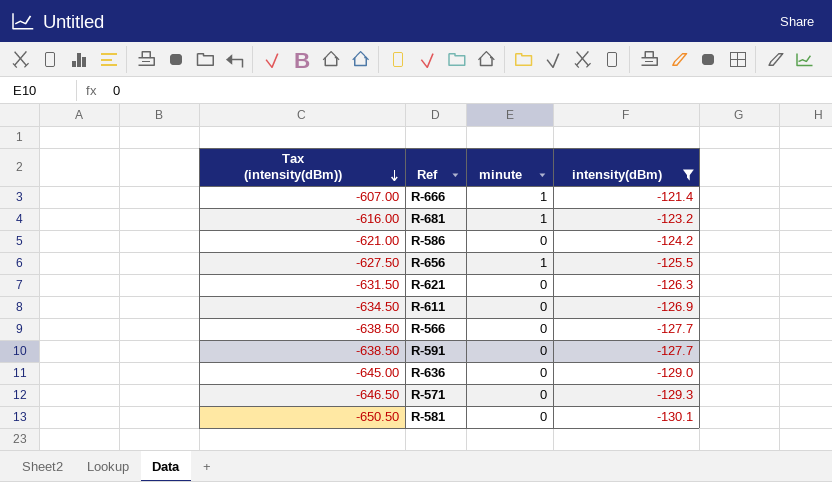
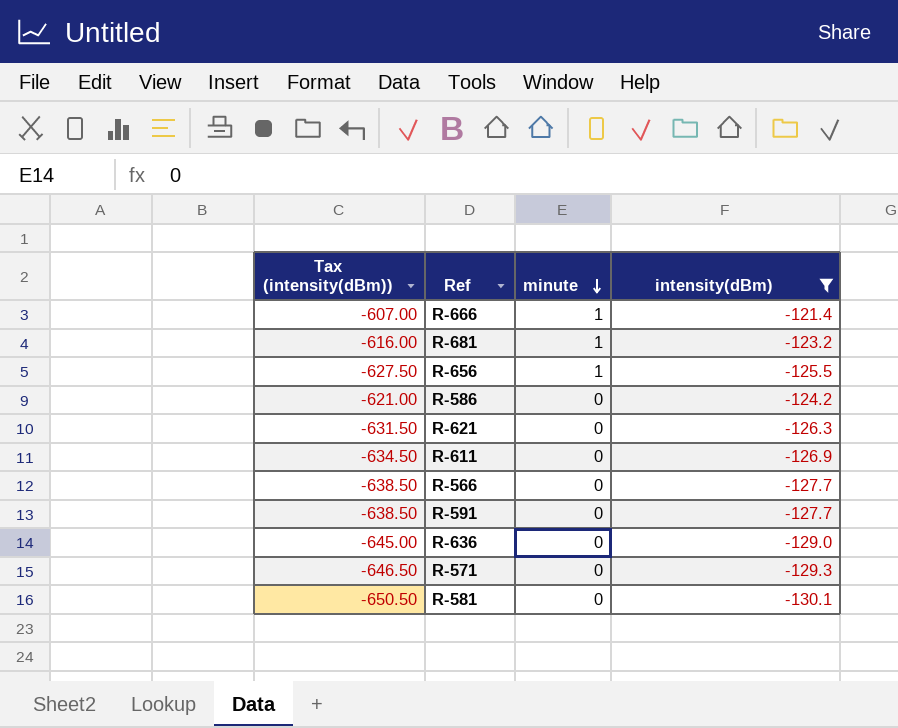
row order: Tax (intensity(dBm)) descending -> minute descending

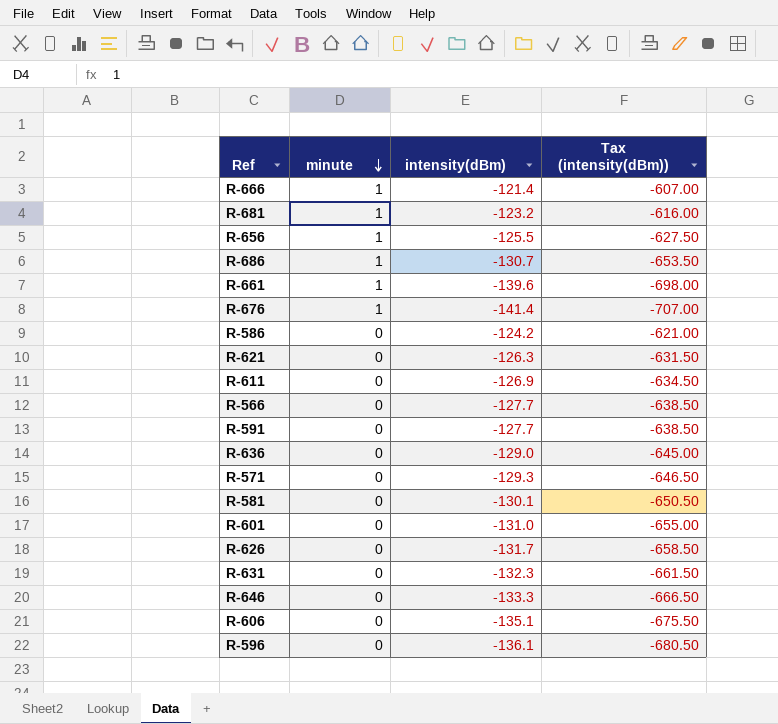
filter: intensity(dBm) >= -130.1 -> none
column Tax (intensity(dBm)) | position: 1 -> 4

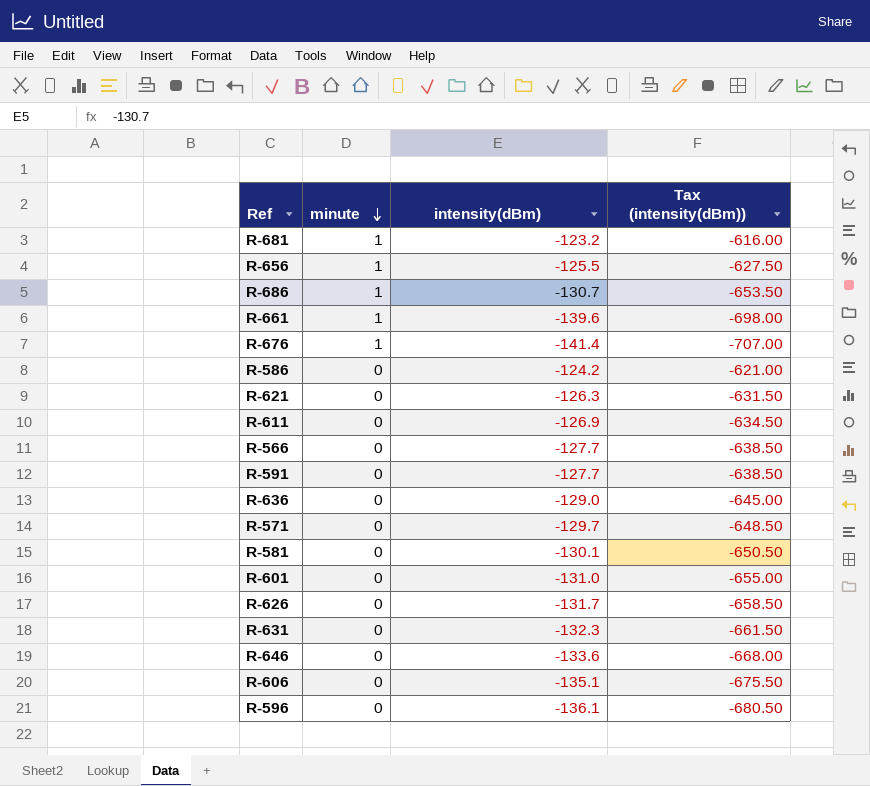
row R-666: 1 | -121.4 | -607.00 -> none
R-571 | intensity(dBm): -129.3 -> -129.7
R-571 | Tax (intensity(dBm)): -646.50 -> -648.50
R-646 | intensity(dBm): -133.3 -> -133.6
R-646 | Tax (intensity(dBm)): -666.50 -> -668.00

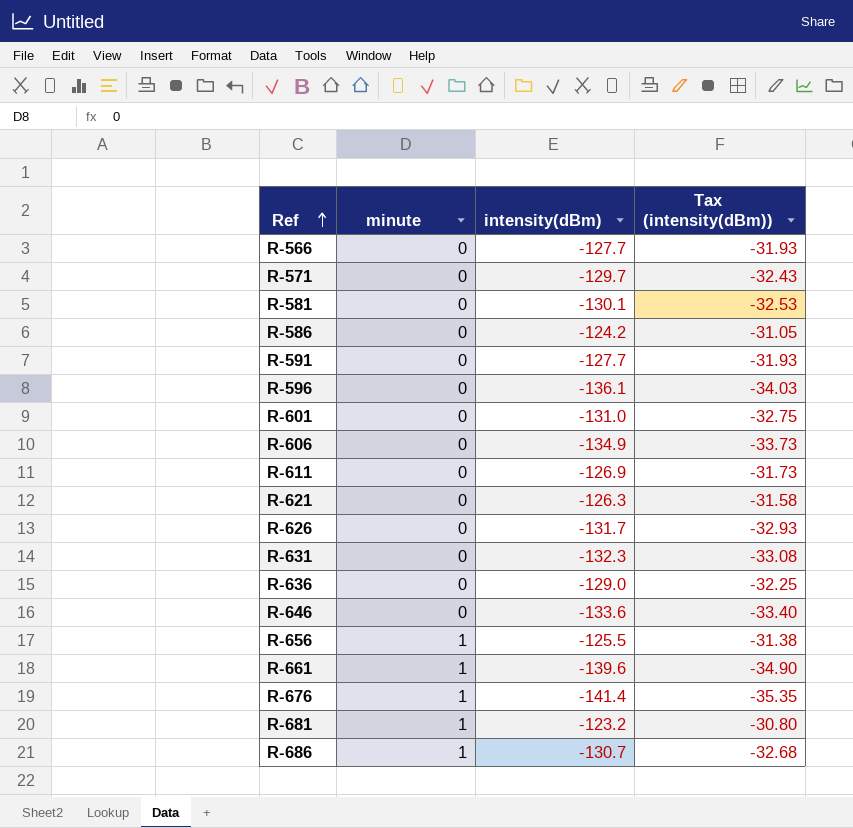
row order: minute descending -> Ref ascending
column Tax (intensity(dBm)) | formula: [intensity(dBm)] * 5 -> [intensity(dBm)] * 0.25
R-606 | intensity(dBm): -135.1 -> -134.9

